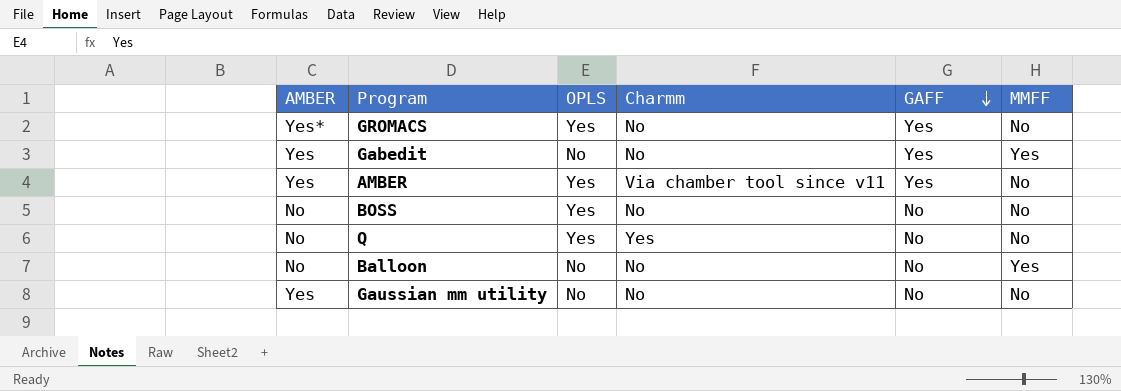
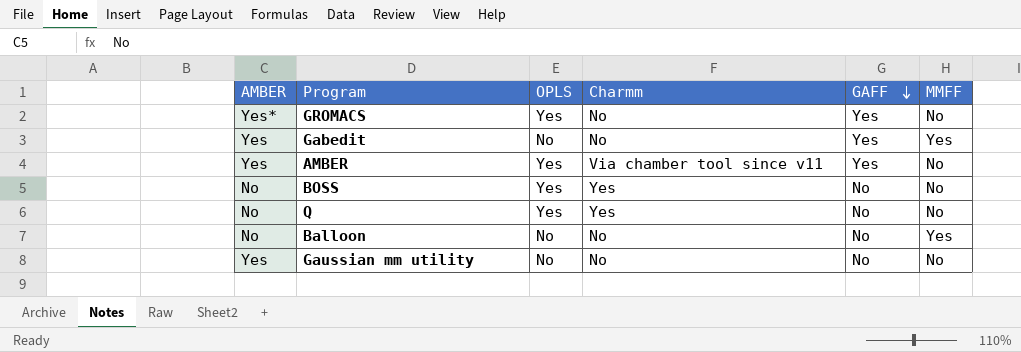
BOSS | Charmm: No -> Yes

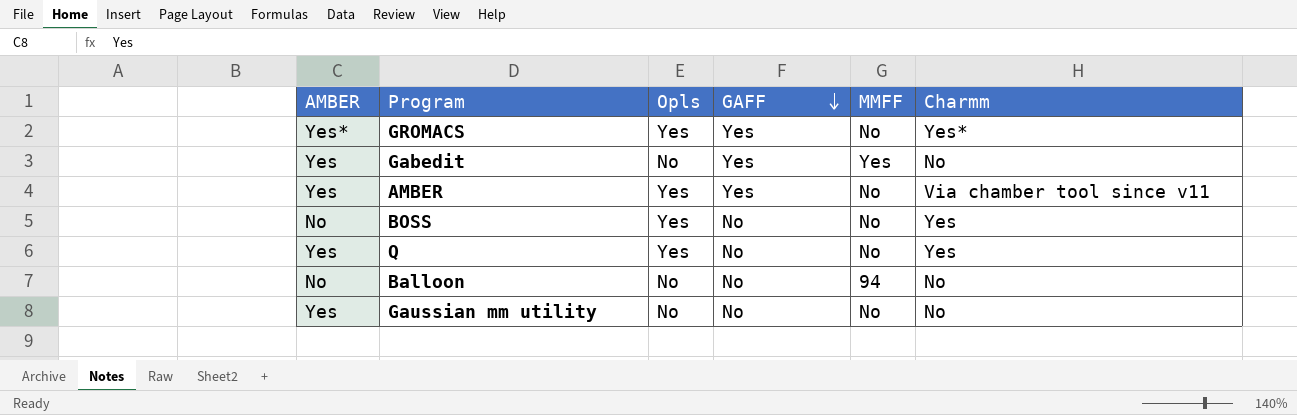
column name: OPLS -> Opls
column Charmm | position: 4 -> 6
GROMACS | Charmm: No -> Yes*
Q | AMBER: No -> Yes
Balloon | MMFF: Yes -> 94

